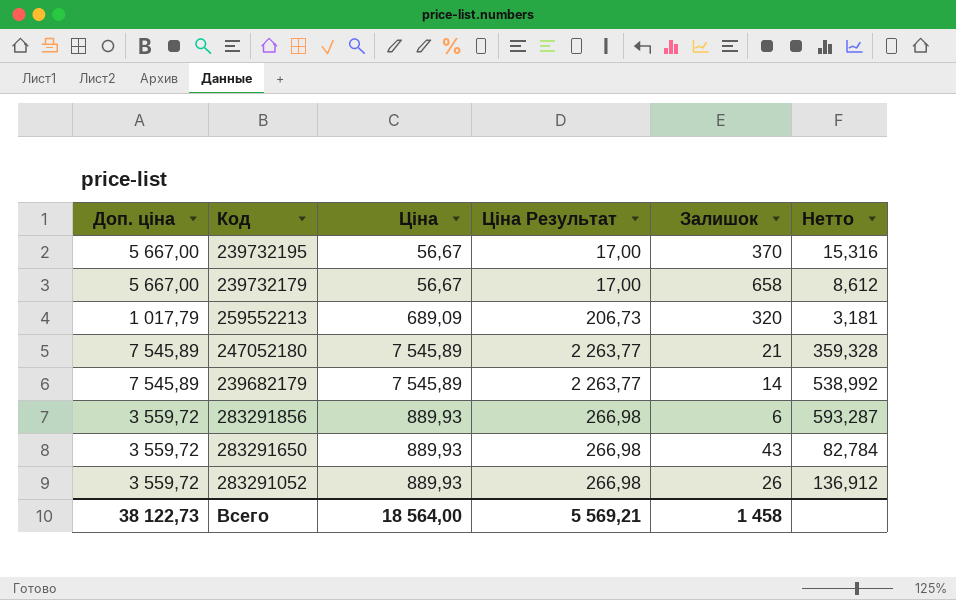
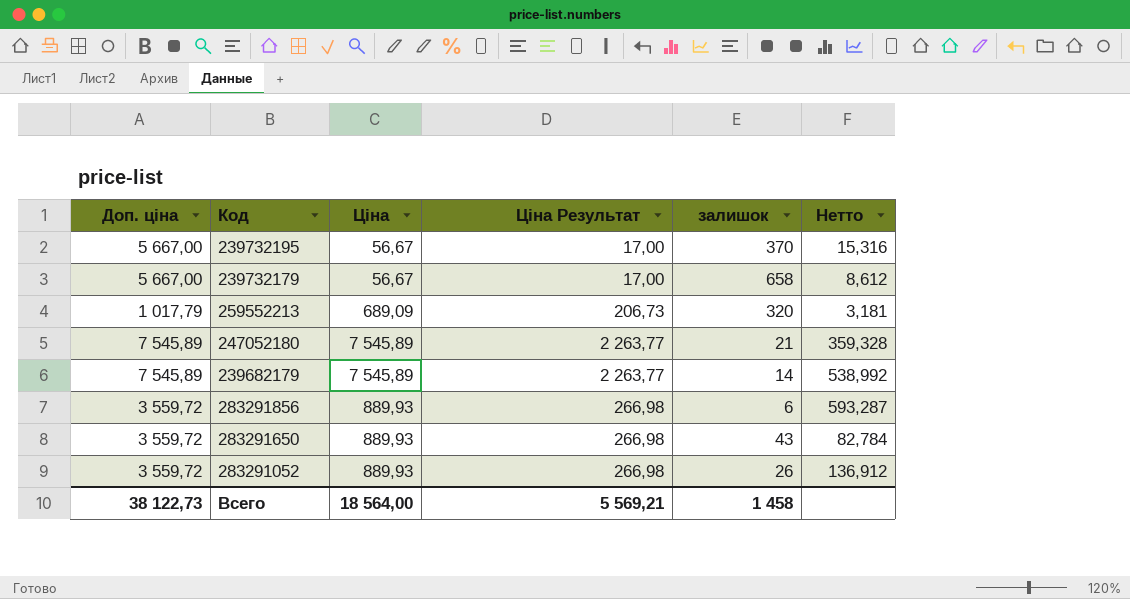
column name: Залишок -> залишок

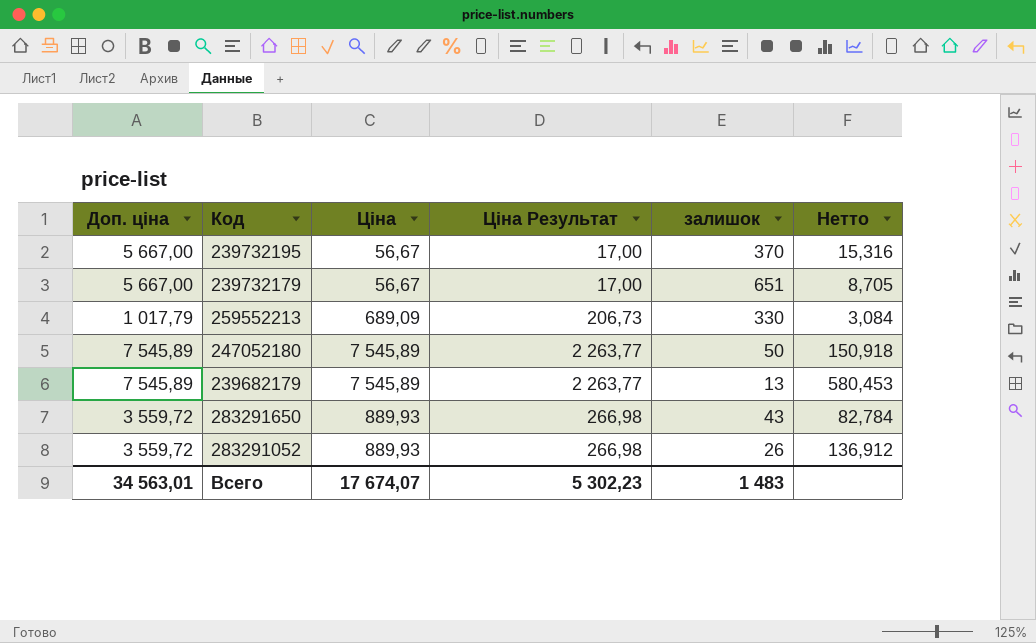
row 283291856: 3 559,72 | 889,93 | 266,98 | 6 | 593,287 -> none
239732179 | залишок: 658 -> 651
239732179 | Нетто: 8,612 -> 8,705
259552213 | залишок: 320 -> 330
259552213 | Нетто: 3,181 -> 3,084
247052180 | залишок: 21 -> 50
247052180 | Нетто: 359,328 -> 150,918
239682179 | залишок: 14 -> 13
239682179 | Нетто: 538,992 -> 580,453
Всего | Доп. ціна: 38 122,73 -> 34 563,01
Всего | Ціна: 18 564,00 -> 17 674,07
Всего | Ціна Результат: 5 569,21 -> 5 302,23
Всего | залишок: 1 458 -> 1 483

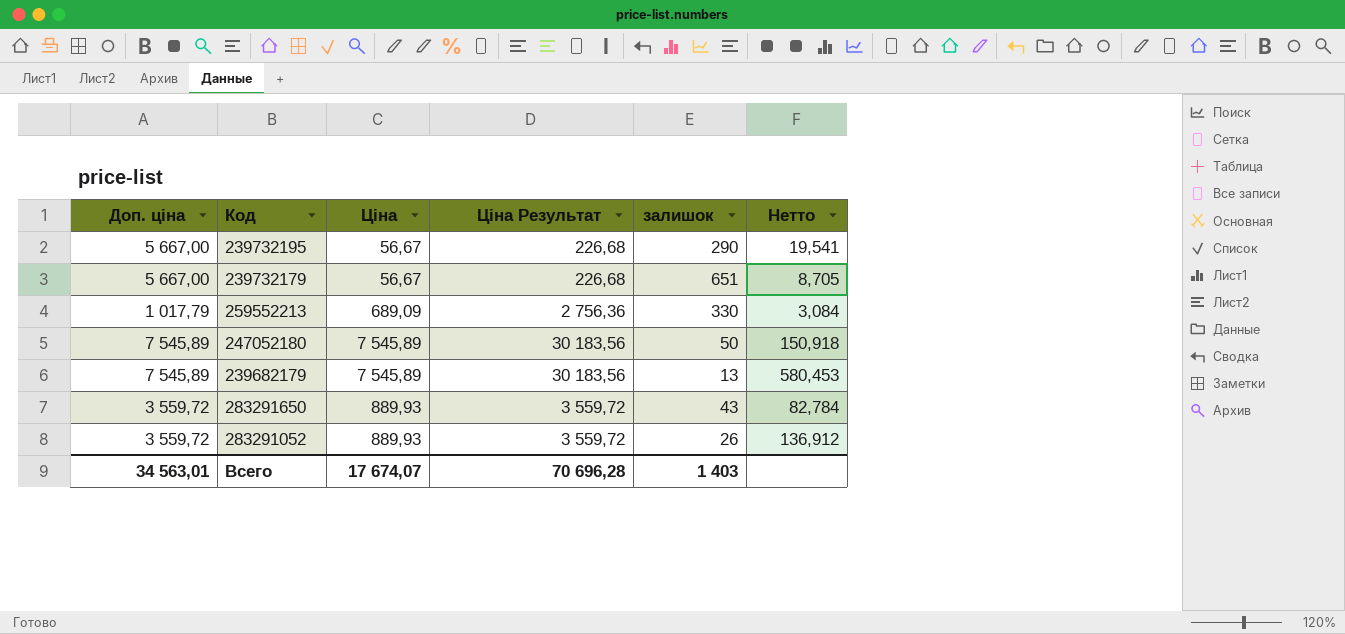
column Ціна Результат | formula: [Ціна] * 0,3 -> [Ціна] * 4
239732195 | залишок: 370 -> 290
239732195 | Нетто: 15,316 -> 19,541
Всего | Ціна Результат: 5 302,23 -> 70 696,28
Всего | залишок: 1 483 -> 1 403

